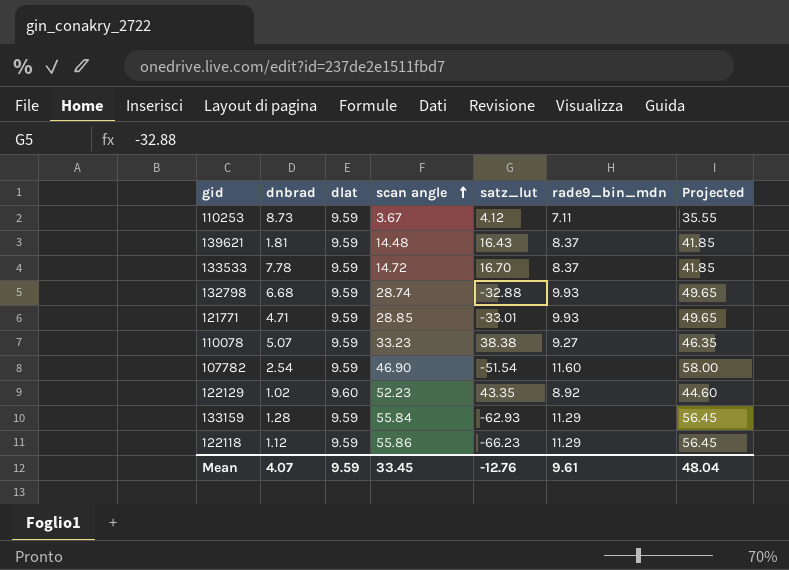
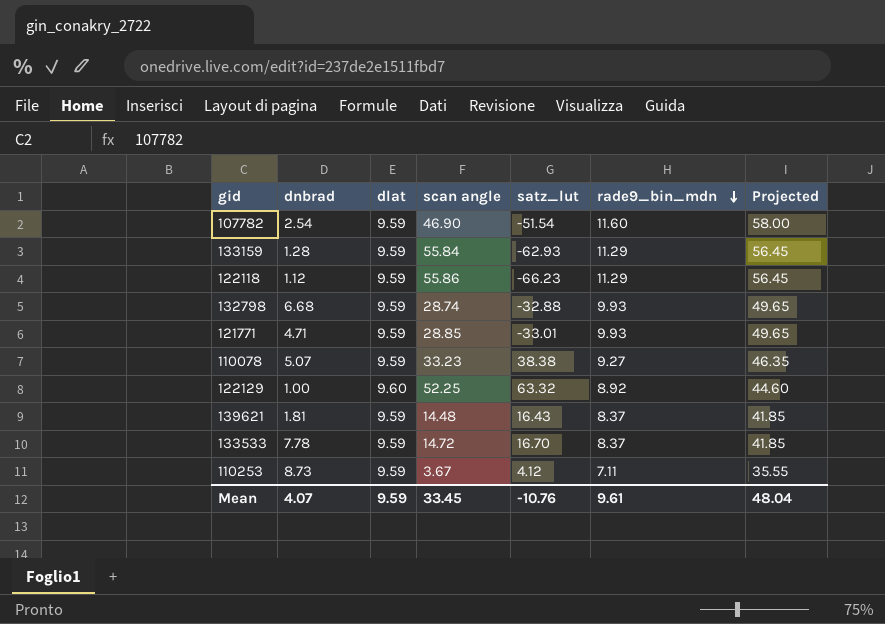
row order: scan angle ascending -> rade9_bin_mdn descending
122129 | dnbrad: 1.02 -> 1.00
122129 | scan angle: 52.23 -> 52.25
122129 | satz_lut: 43.35 -> 63.32
Mean | satz_lut: -12.76 -> -10.76

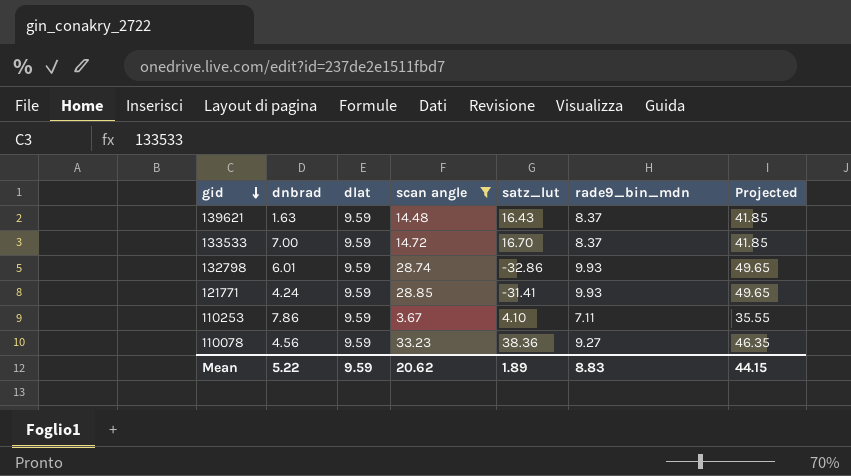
filter: none -> scan angle <= 33.23
row order: rade9_bin_mdn descending -> gid descending
139621 | dnbrad: 1.81 -> 1.63
133533 | dnbrad: 7.78 -> 7.00
132798 | dnbrad: 6.68 -> 6.01
132798 | satz_lut: -32.88 -> -32.86
121771 | dnbrad: 4.71 -> 4.24
121771 | satz_lut: -33.01 -> -31.41
110253 | dnbrad: 8.73 -> 7.86
110253 | satz_lut: 4.12 -> 4.10
110078 | dnbrad: 5.07 -> 4.56
110078 | satz_lut: 38.38 -> 38.36
Mean | dnbrad: 4.07 -> 5.22
Mean | scan angle: 33.45 -> 20.62
Mean | satz_lut: -10.76 -> 1.89
Mean | rade9_bin_mdn: 9.61 -> 8.83
Mean | Projected: 48.04 -> 44.15

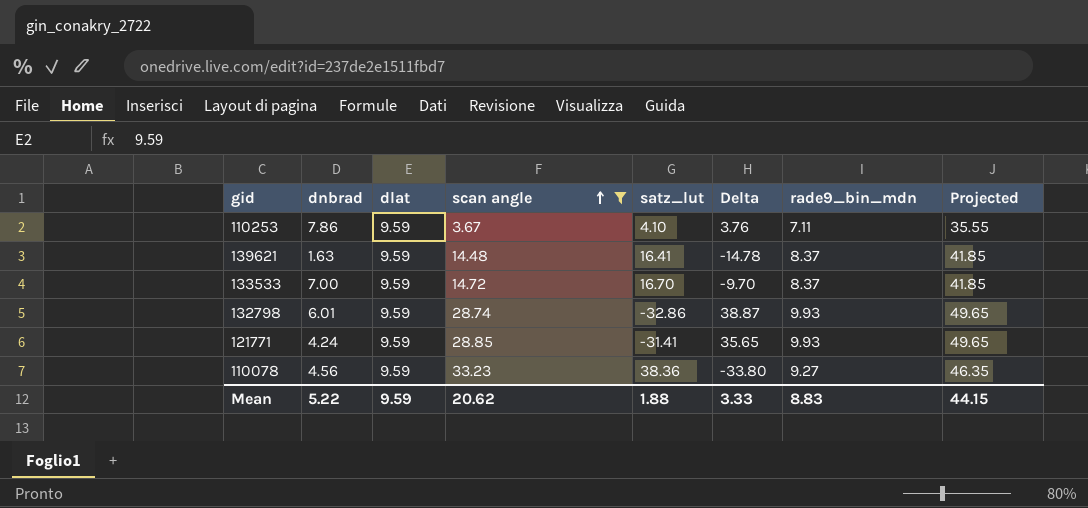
row order: gid descending -> scan angle ascending
column Delta | formula: none -> [dnbrad] - [satz_lut]
139621 | satz_lut: 16.43 -> 16.41
Mean | satz_lut: 1.89 -> 1.88

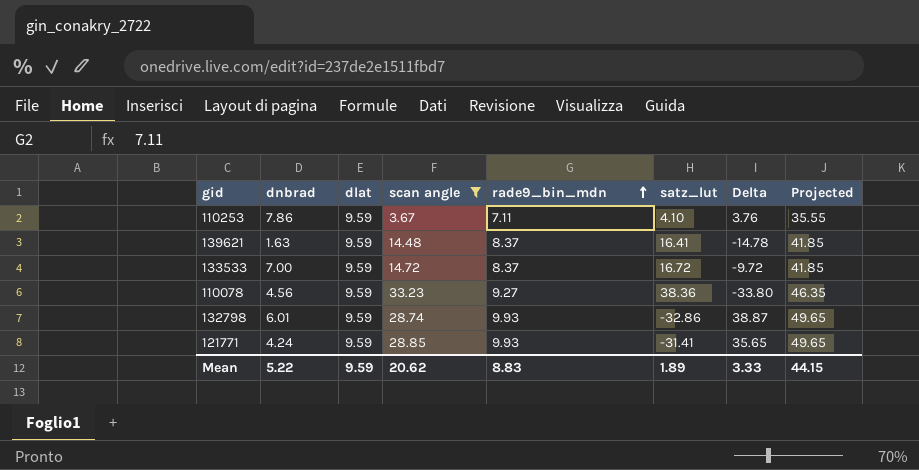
row order: scan angle ascending -> rade9_bin_mdn ascending
column rade9_bin_mdn | position: 7 -> 5
133533 | satz_lut: 16.70 -> 16.72
133533 | Delta: -9.70 -> -9.72
Mean | satz_lut: 1.88 -> 1.89

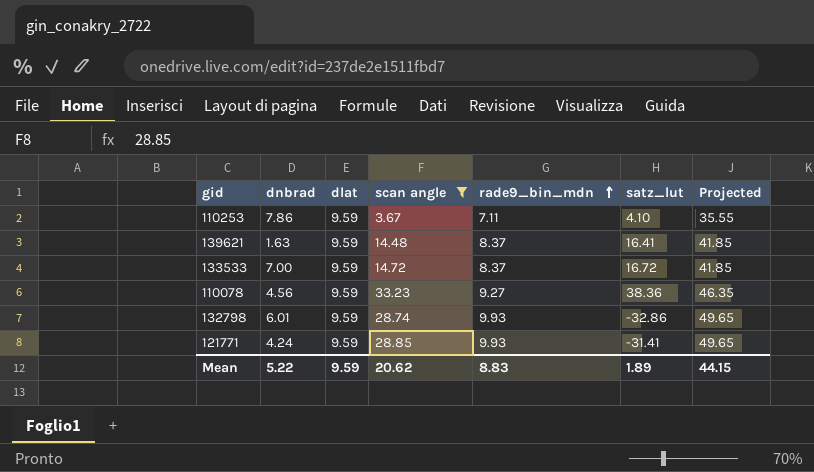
column Delta | formula: [dnbrad] - [satz_lut] -> none

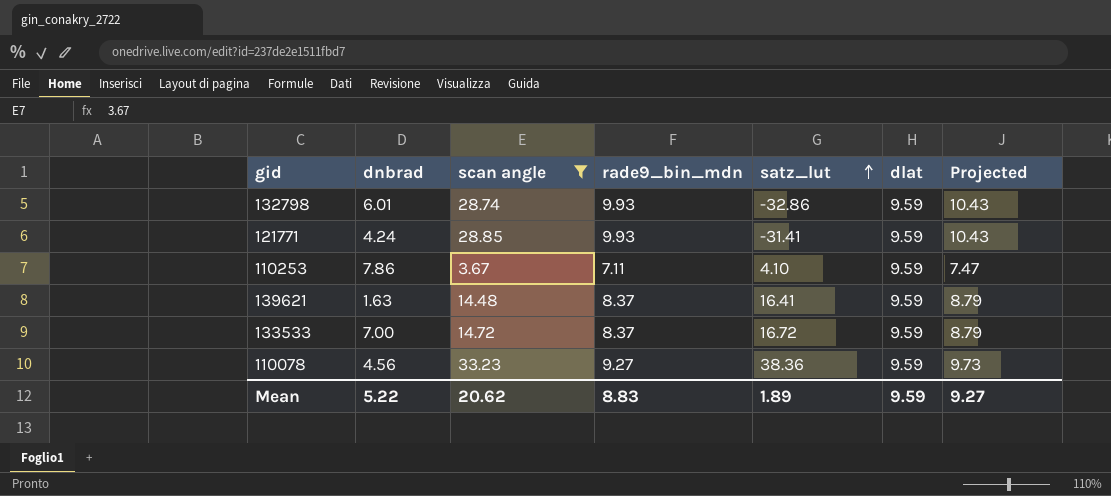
row order: rade9_bin_mdn ascending -> satz_lut ascending
column dlat | position: 3 -> 6
column Projected | formula: [rade9_bin_mdn] * 5 -> [rade9_bin_mdn] * 1.05
Mean | Projected: 44.15 -> 9.27

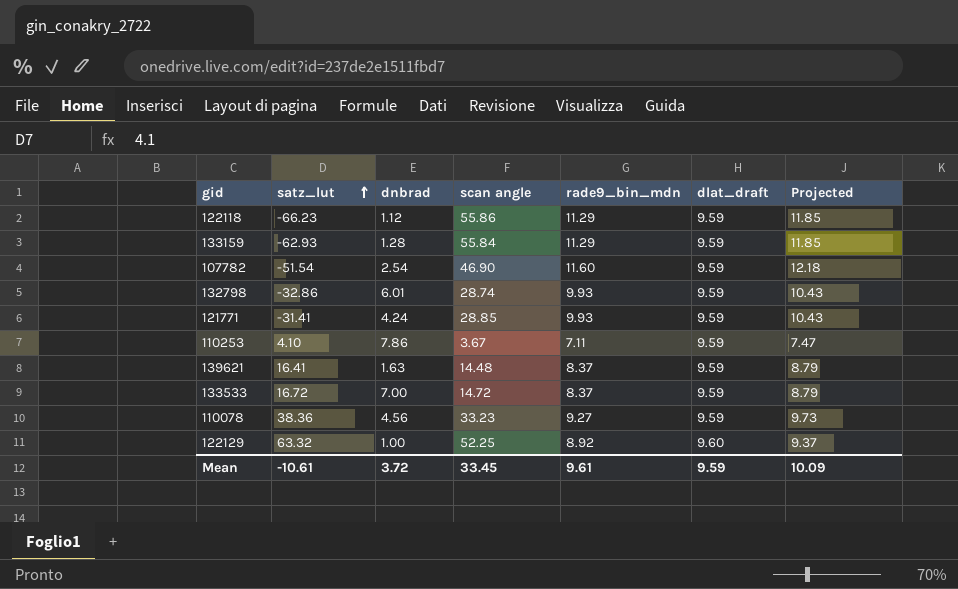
filter: scan angle <= 33.23 -> none
column satz_lut | position: 5 -> 2
column name: dlat -> dlat_draft
Mean | satz_lut: 1.89 -> -10.61
Mean | dnbrad: 5.22 -> 3.72
Mean | scan angle: 20.62 -> 33.45
Mean | rade9_bin_mdn: 8.83 -> 9.61
Mean | Projected: 9.27 -> 10.09

